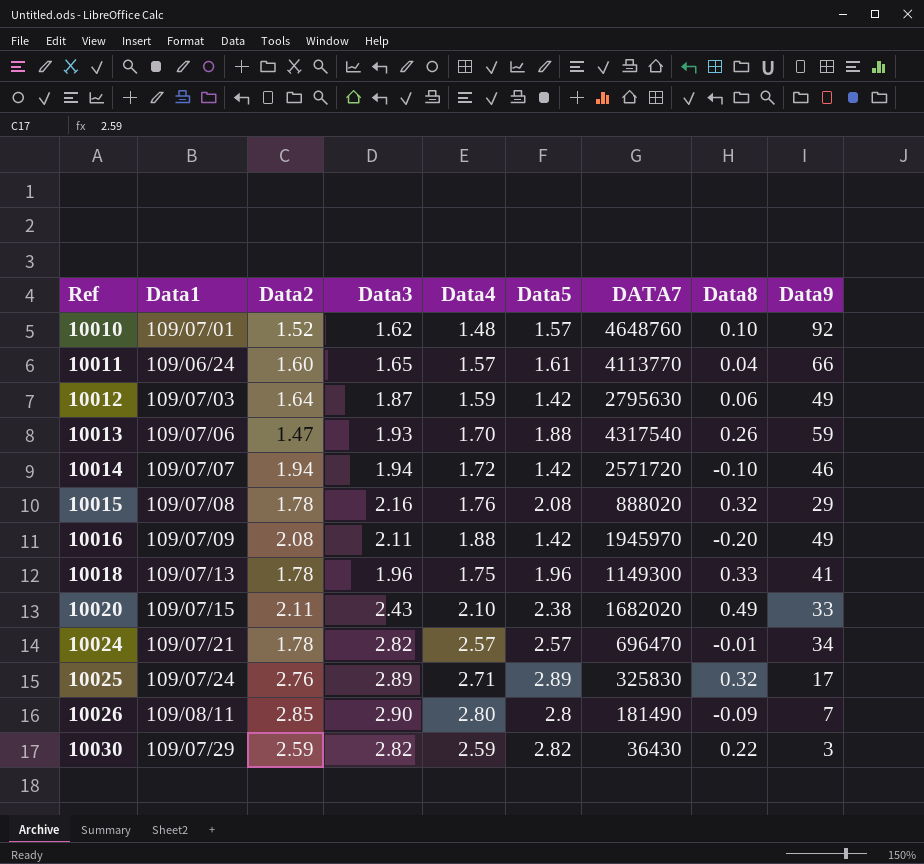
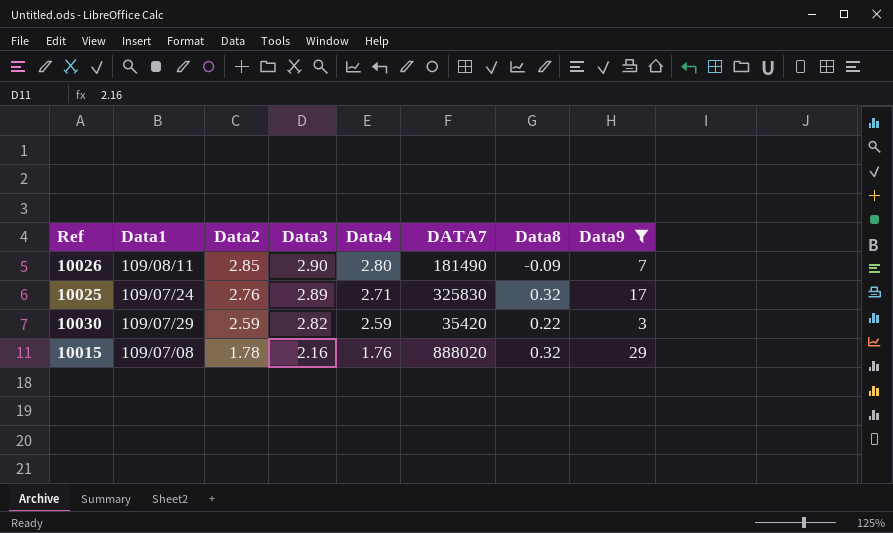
filter: none -> Data9 <= 29
row order: Ref ascending -> Data2 descending
column Data5 | position: 6 -> none
10030 | DATA7: 36430 -> 35420

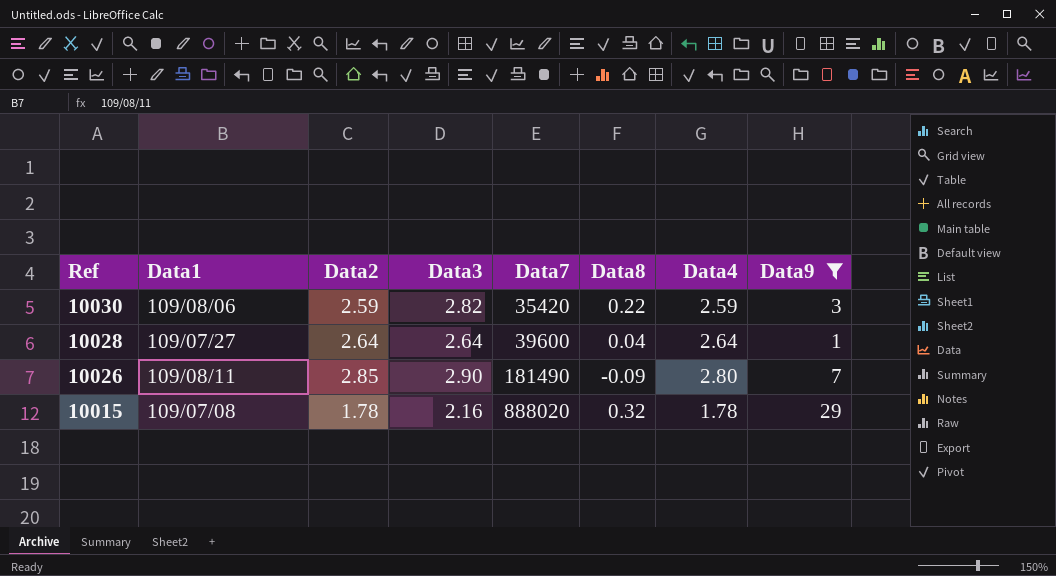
row order: Data2 descending -> Ref descending
column name: DATA7 -> Data7
column Data4 | position: 5 -> 7
row 10025: 109/07/24 | 2.76 | 2.89 | 2.71 | 325830 | 0.32 | 17 -> none
10030 | Data1: 109/07/29 -> 109/08/06
row 10028: none -> 109/07/27 | 2.64 | 2.64 | 39600 | 0.04 | 2.64 | 1
10015 | Data4: 1.76 -> 1.78

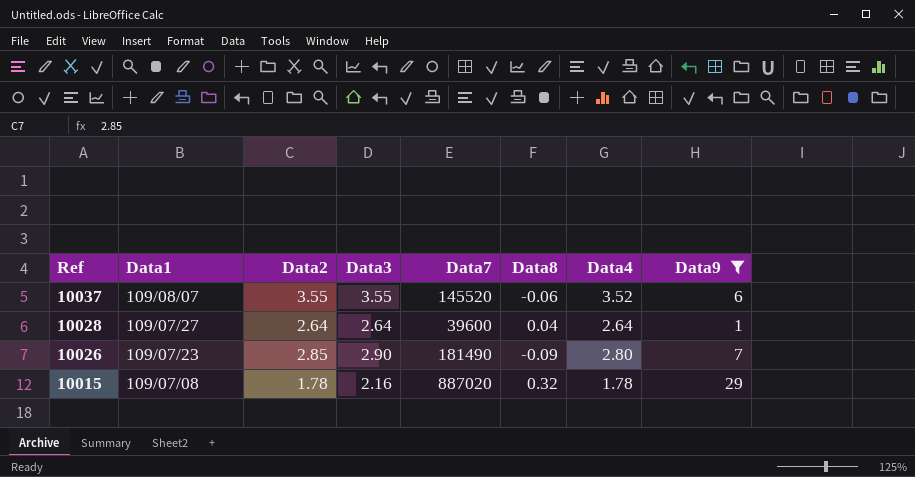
row 10030: 109/08/06 | 2.59 | 2.82 | 35420 | 0.22 | 2.59 | 3 -> none
row 10037: none -> 109/08/07 | 3.55 | 3.55 | 145520 | -0.06 | 3.52 | 6
10026 | Data1: 109/08/11 -> 109/07/23
10015 | Data7: 888020 -> 887020

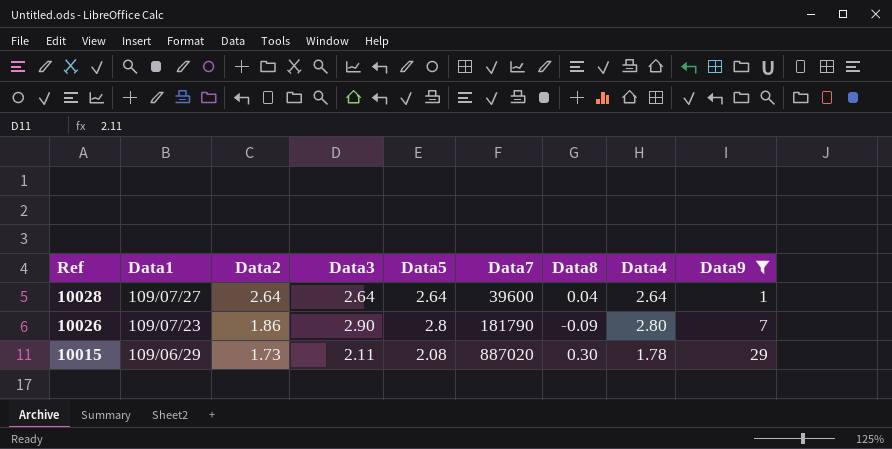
column Data5 | position: none -> 5
row 10037: 109/08/07 | 3.55 | 3.55 | 145520 | -0.06 | 3.52 | 6 -> none
10026 | Data2: 2.85 -> 1.86
10026 | Data7: 181490 -> 181790
10015 | Data1: 109/07/08 -> 109/06/29
10015 | Data2: 1.78 -> 1.73
10015 | Data3: 2.16 -> 2.11
10015 | Data8: 0.32 -> 0.30

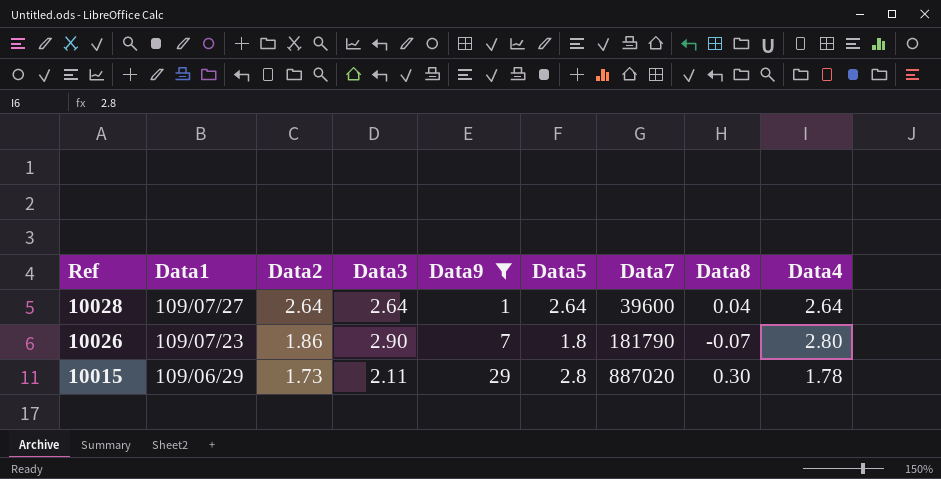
column Data9 | position: 9 -> 5
10026 | Data5: 2.8 -> 1.8
10026 | Data8: -0.09 -> -0.07
10015 | Data5: 2.08 -> 2.8

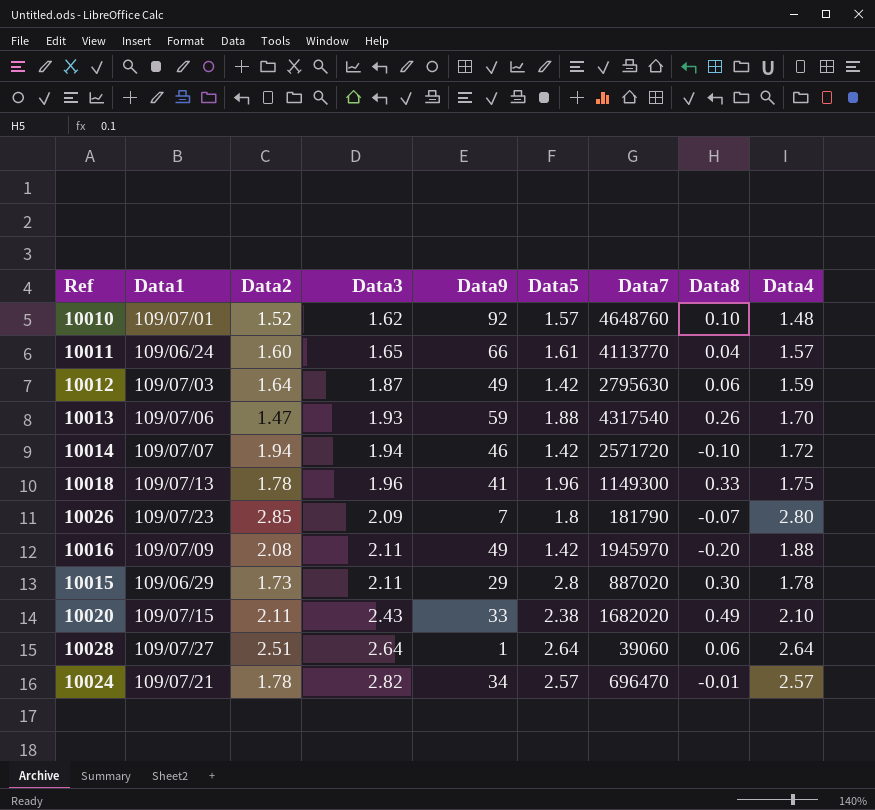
filter: Data9 <= 29 -> none
row order: Ref descending -> Data3 ascending
10026 | Data2: 1.86 -> 2.85
10026 | Data3: 2.90 -> 2.09
10028 | Data2: 2.64 -> 2.51
10028 | Data7: 39600 -> 39060
10028 | Data8: 0.04 -> 0.06

